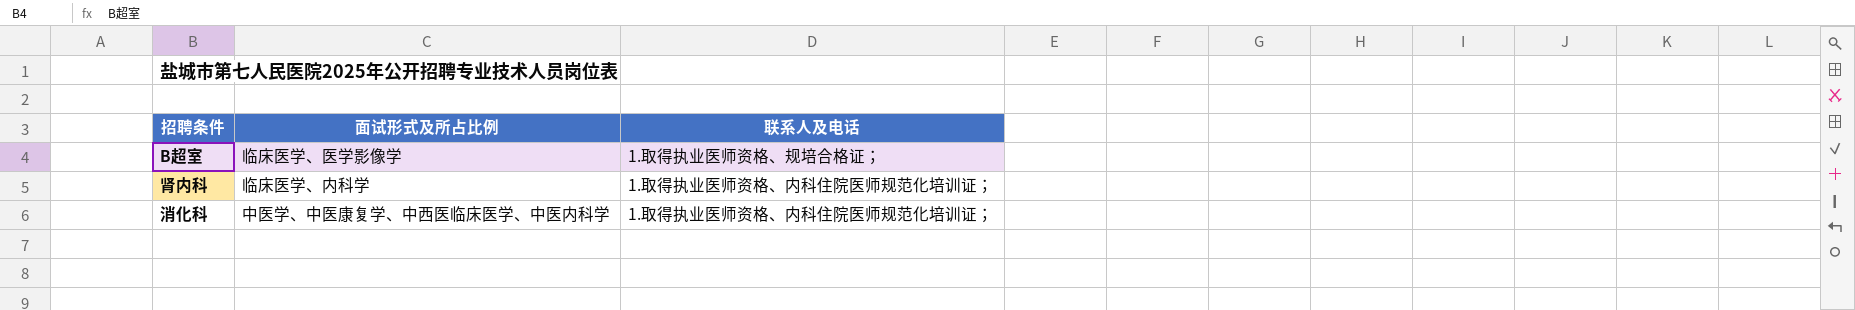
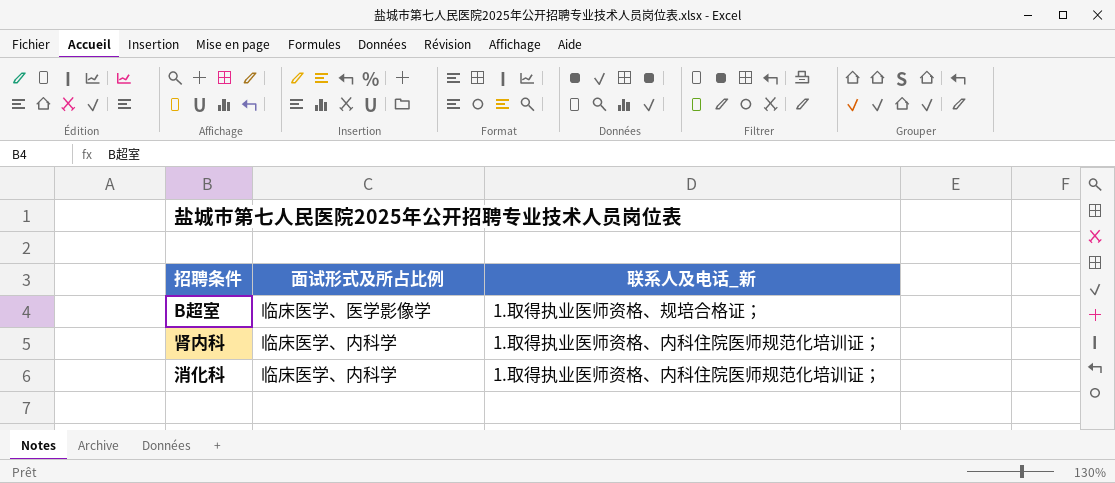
column name: 联系人及电话 -> 联系人及电话_新
消化科 | 面试形式及所占比例: 中医学、中医康复学、中西医临床医学、中医内科学 -> 临床医学、内科学

